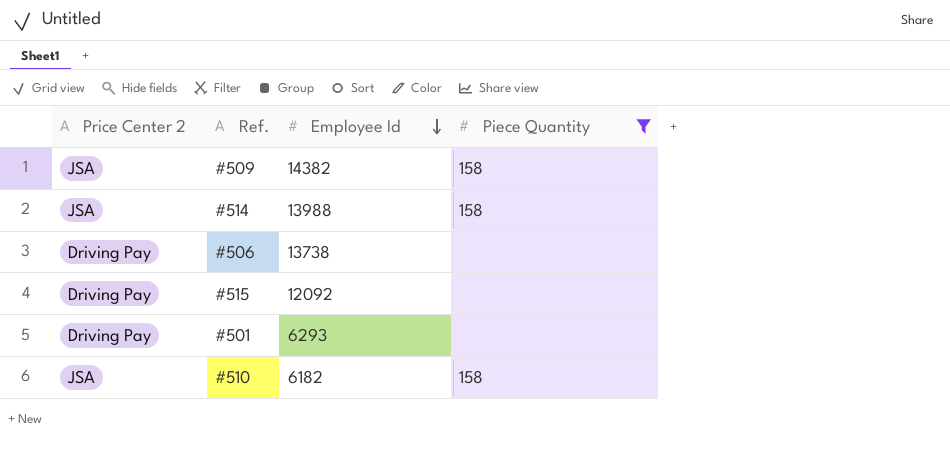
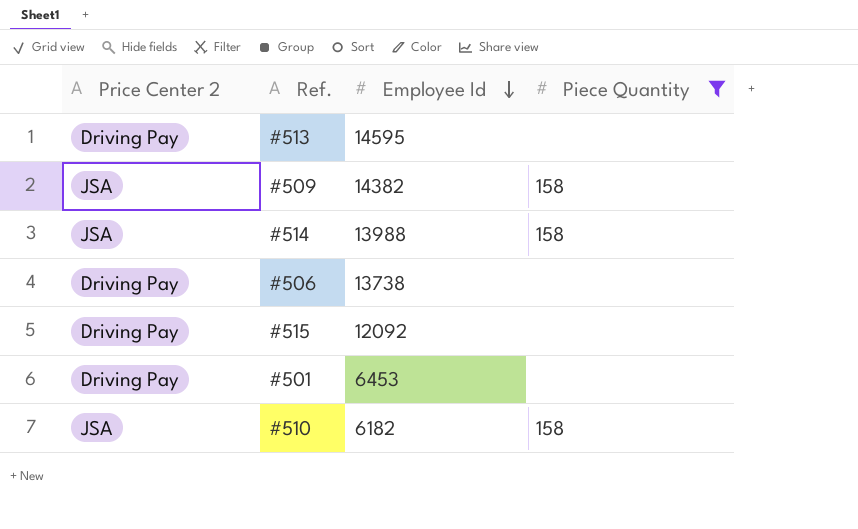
row #513: none -> Driving Pay | 14595 | none
#501 | Employee Id: 6293 -> 6453

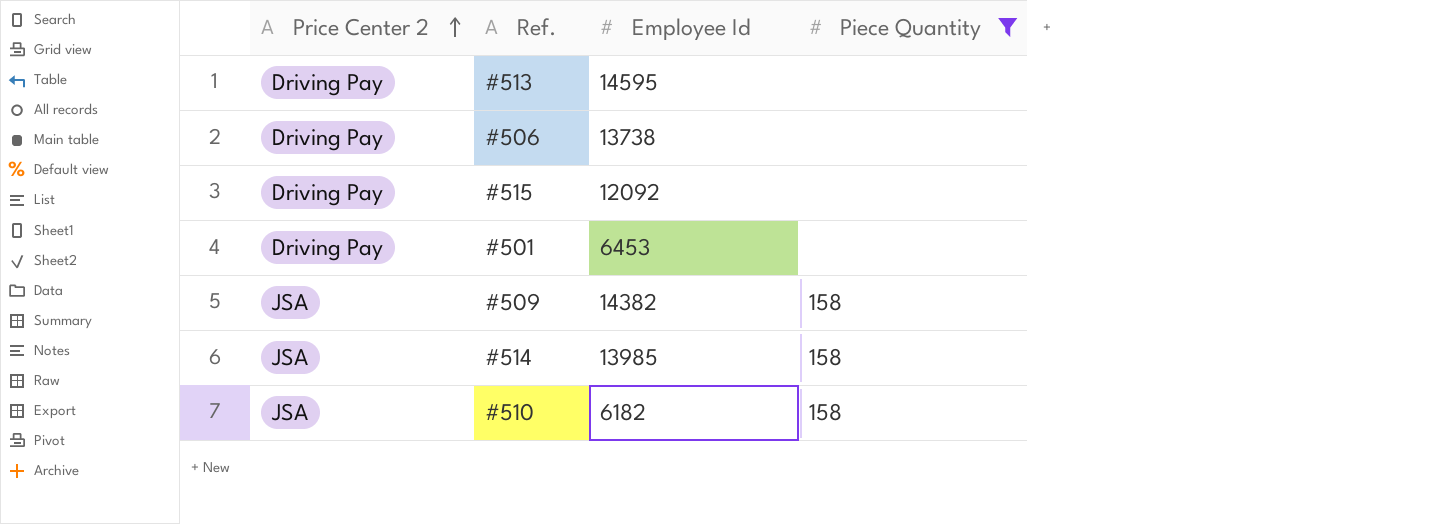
row order: Employee Id descending -> Price Center 2 ascending
#514 | Employee Id: 13988 -> 13985

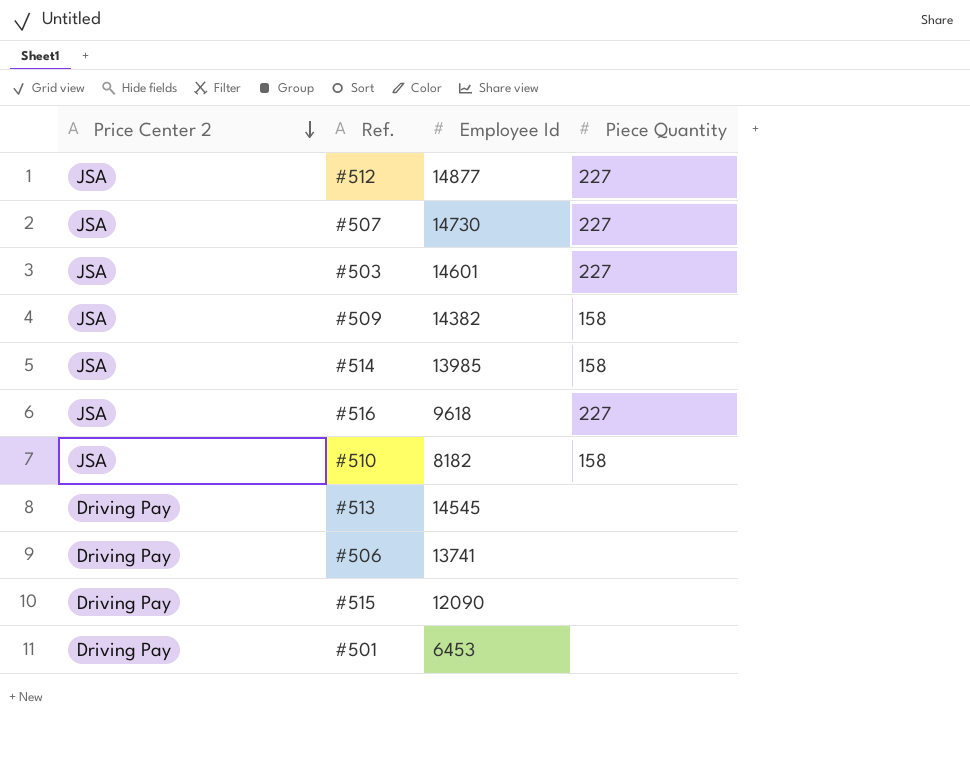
filter: Piece Quantity != 227 -> none
row order: Price Center 2 ascending -> Price Center 2 descending
#510 | Employee Id: 6182 -> 8182
#513 | Employee Id: 14595 -> 14545
#506 | Employee Id: 13738 -> 13741
#515 | Employee Id: 12092 -> 12090

